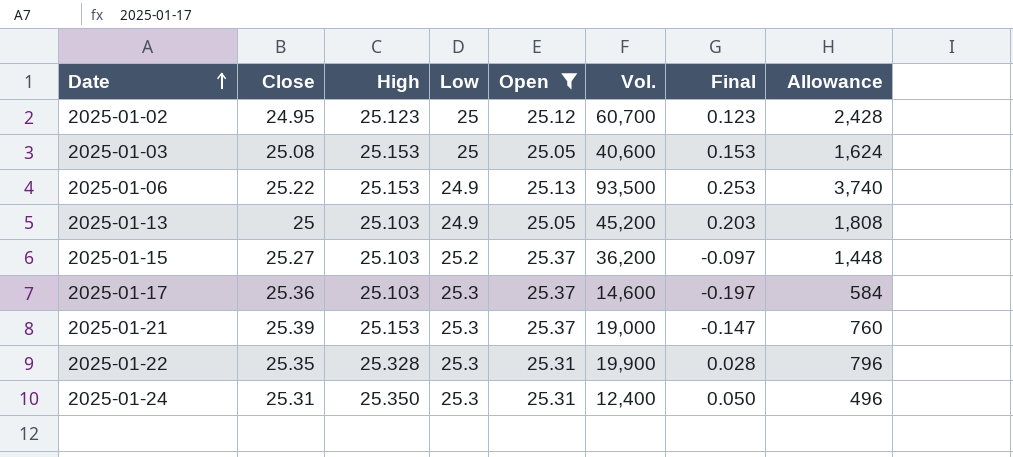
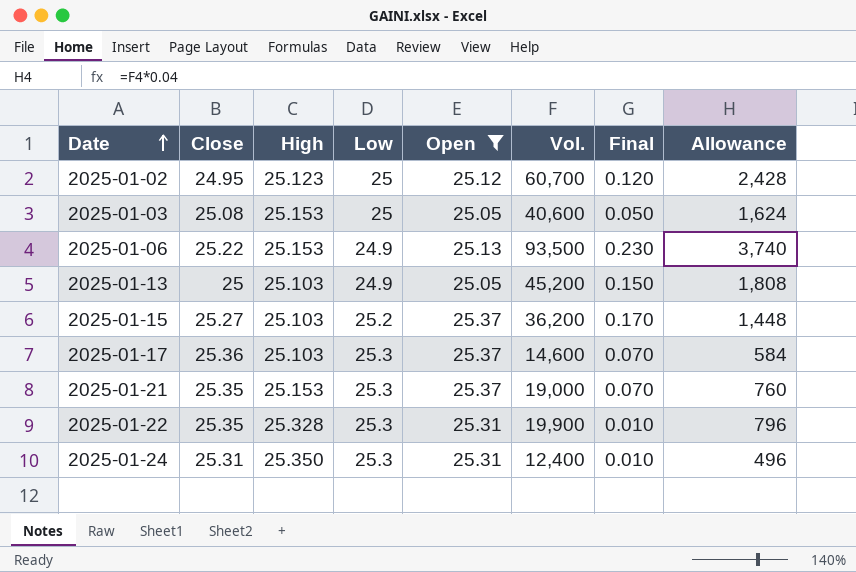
column Final | formula: [High] - [Low] -> [Open] - [Low]
2025-01-21 | Close: 25.39 -> 25.35

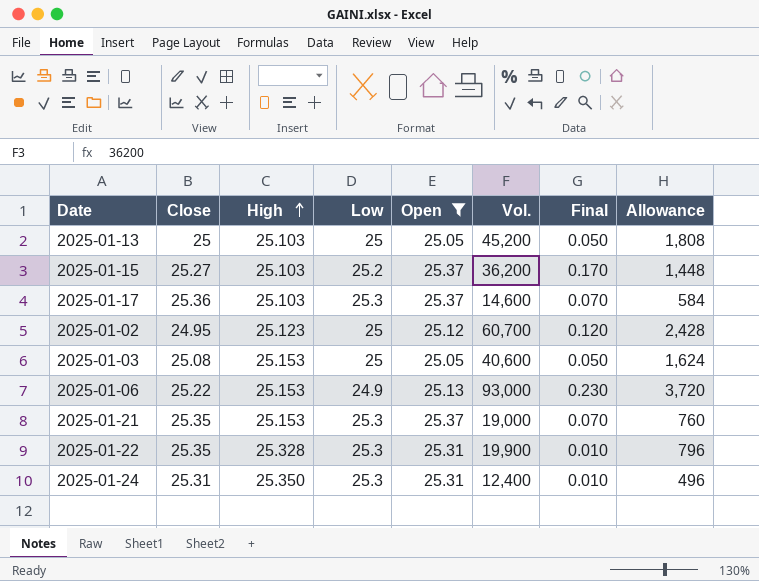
row order: Date ascending -> High ascending
2025-01-13 | Low: 24.9 -> 25
2025-01-13 | Final: 0.150 -> 0.050
2025-01-06 | Vol.: 93,500 -> 93,000
2025-01-06 | Allowance: 3,740 -> 3,720

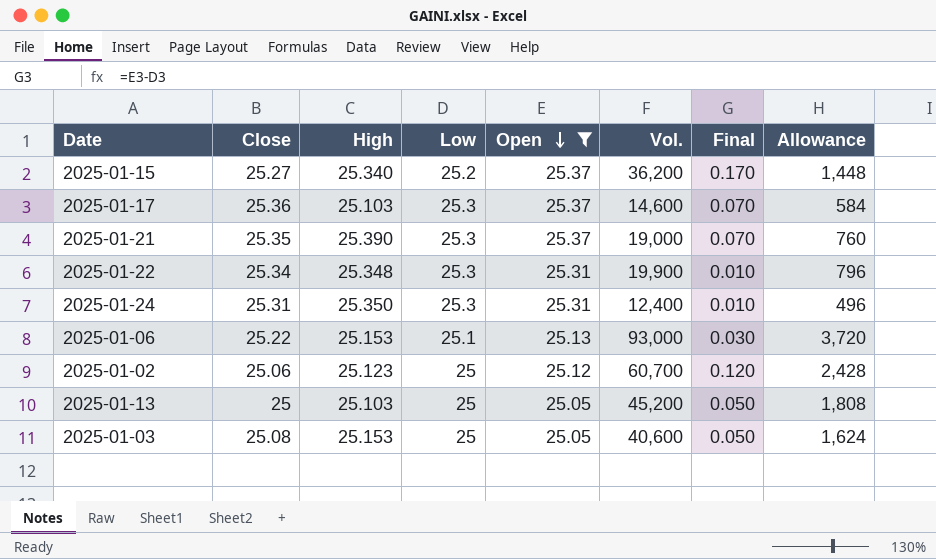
row order: High ascending -> Open descending
2025-01-15 | High: 25.103 -> 25.340
2025-01-21 | High: 25.153 -> 25.390
2025-01-22 | Close: 25.35 -> 25.34
2025-01-22 | High: 25.328 -> 25.348
2025-01-06 | Low: 24.9 -> 25.1
2025-01-06 | Final: 0.230 -> 0.030
2025-01-02 | Close: 24.95 -> 25.06

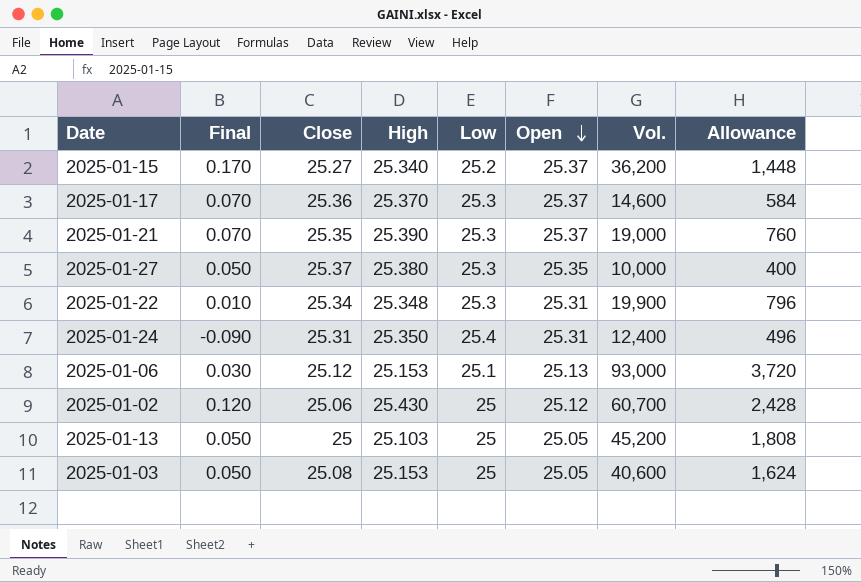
filter: Open != 25.35 -> none
column Final | position: 7 -> 2
2025-01-17 | High: 25.103 -> 25.370
2025-01-24 | Final: 0.010 -> -0.090
2025-01-24 | Low: 25.3 -> 25.4
2025-01-06 | Close: 25.22 -> 25.12
2025-01-02 | High: 25.123 -> 25.430

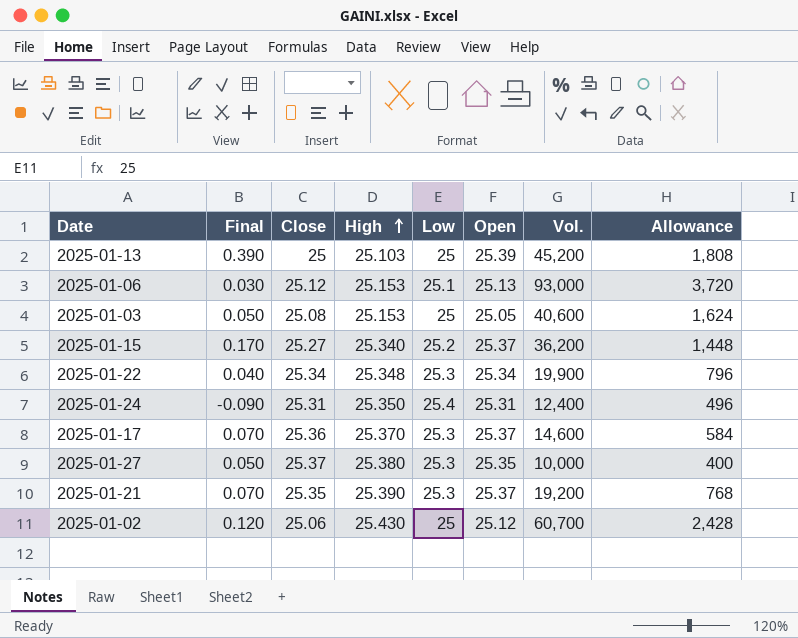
row order: Open descending -> High ascending
2025-01-13 | Final: 0.050 -> 0.390
2025-01-13 | Open: 25.05 -> 25.39
2025-01-22 | Final: 0.010 -> 0.040
2025-01-22 | Open: 25.31 -> 25.34
2025-01-21 | Vol.: 19,000 -> 19,200
2025-01-21 | Allowance: 760 -> 768

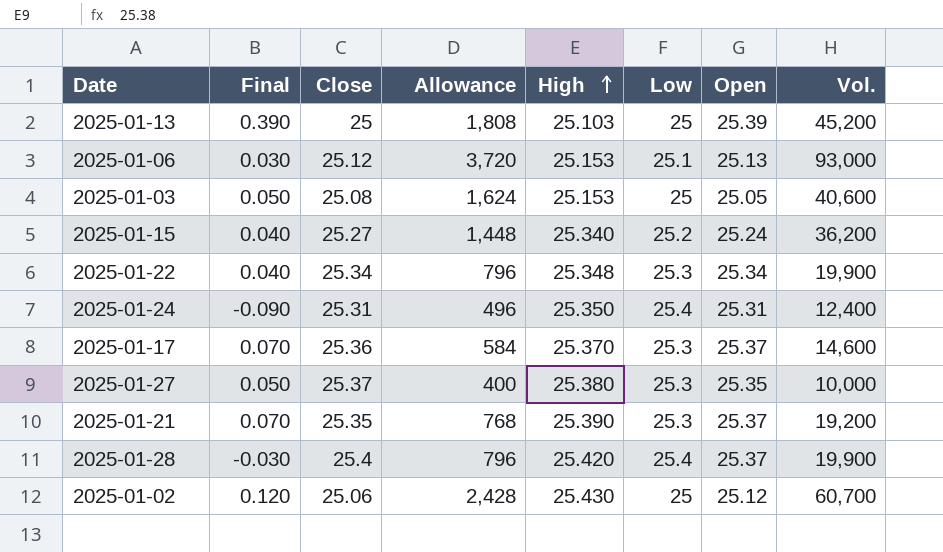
column Allowance | position: 8 -> 4
2025-01-15 | Final: 0.170 -> 0.040
2025-01-15 | Open: 25.37 -> 25.24
row 2025-01-28: none -> -0.030 | 25.4 | 796 | 25.420 | 25.4 | 25.37 | 19,900

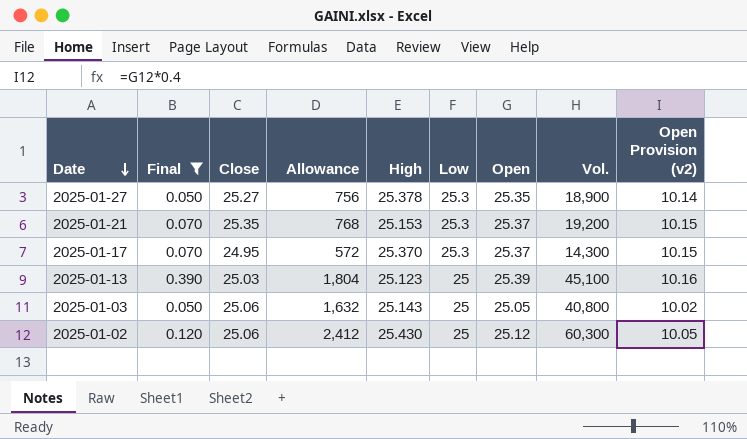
filter: none -> Final >= 0.050
row order: High ascending -> Date descending
column Open Provision (v2) | formula: none -> [Open] * 0.4
2025-01-27 | Close: 25.37 -> 25.27
2025-01-27 | Allowance: 400 -> 756
2025-01-27 | High: 25.380 -> 25.378
2025-01-27 | Vol.: 10,000 -> 18,900
2025-01-21 | High: 25.390 -> 25.153
2025-01-17 | Close: 25.36 -> 24.95
2025-01-17 | Allowance: 584 -> 572
2025-01-17 | Vol.: 14,600 -> 14,300
2025-01-13 | Close: 25 -> 25.03
2025-01-13 | Allowance: 1,808 -> 1,804
2025-01-13 | High: 25.103 -> 25.123
2025-01-13 | Vol.: 45,200 -> 45,100
2025-01-03 | Close: 25.08 -> 25.06
2025-01-03 | Allowance: 1,624 -> 1,632
2025-01-03 | High: 25.153 -> 25.143
2025-01-03 | Vol.: 40,600 -> 40,800
2025-01-02 | Allowance: 2,428 -> 2,412
2025-01-02 | Vol.: 60,700 -> 60,300

